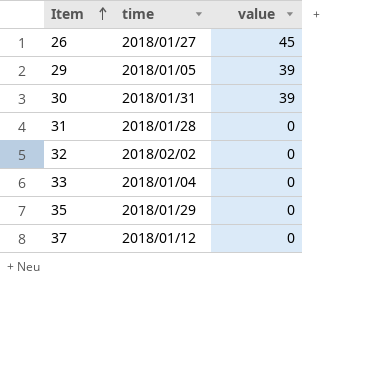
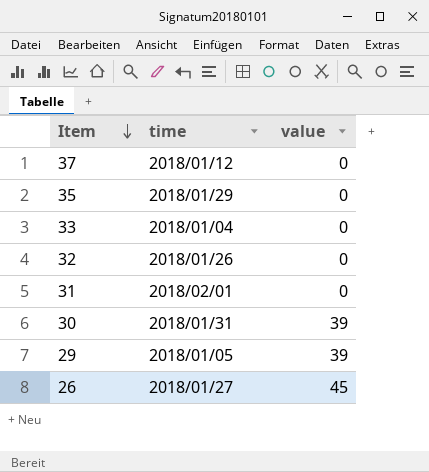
row order: Item ascending -> Item descending
32 | time: 2018/02/02 -> 2018/01/26
31 | time: 2018/01/28 -> 2018/02/01

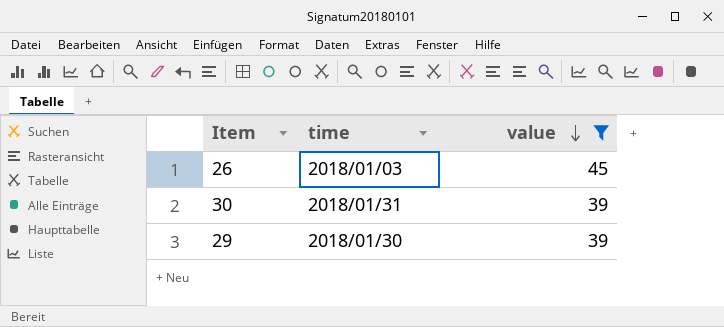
filter: none -> value != 0
row order: Item descending -> value descending
26 | time: 2018/01/27 -> 2018/01/03
29 | time: 2018/01/05 -> 2018/01/30

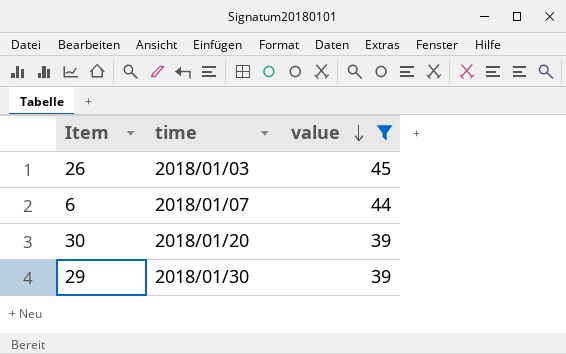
row 6: none -> 2018/01/07 | 44
30 | time: 2018/01/31 -> 2018/01/20

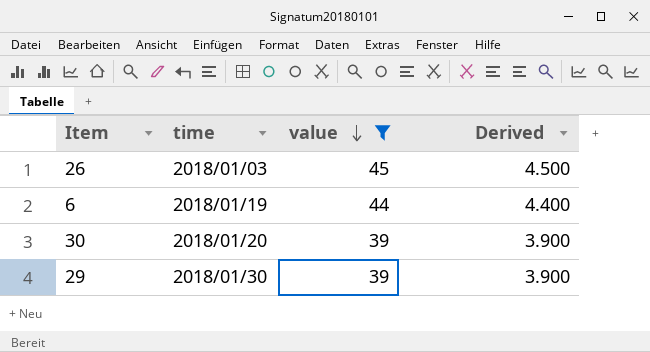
column Derived | formula: none -> [value] * 0.1
6 | time: 2018/01/07 -> 2018/01/19

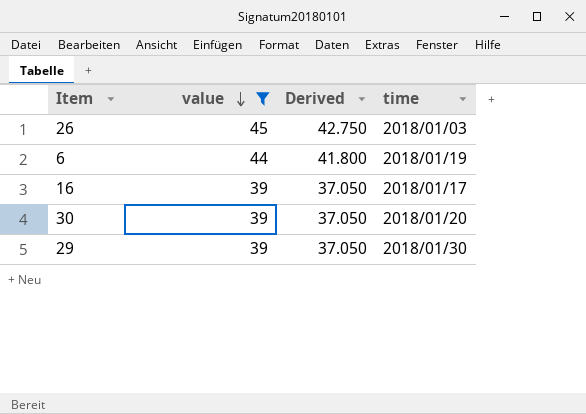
column Derived | formula: [value] * 0.1 -> [value] * 0.95
column time | position: 2 -> 4
row 16: none -> 39 | 37.050 | 2018/01/17

